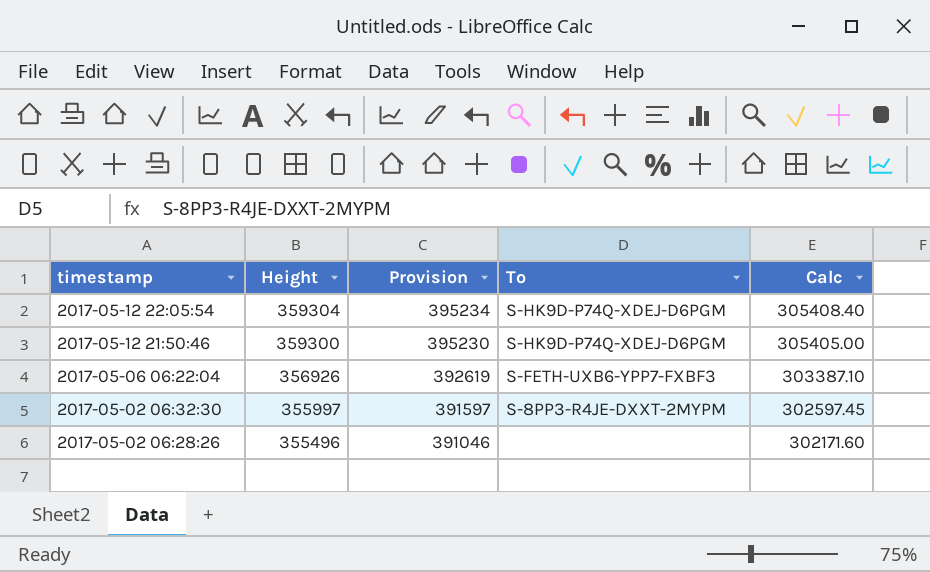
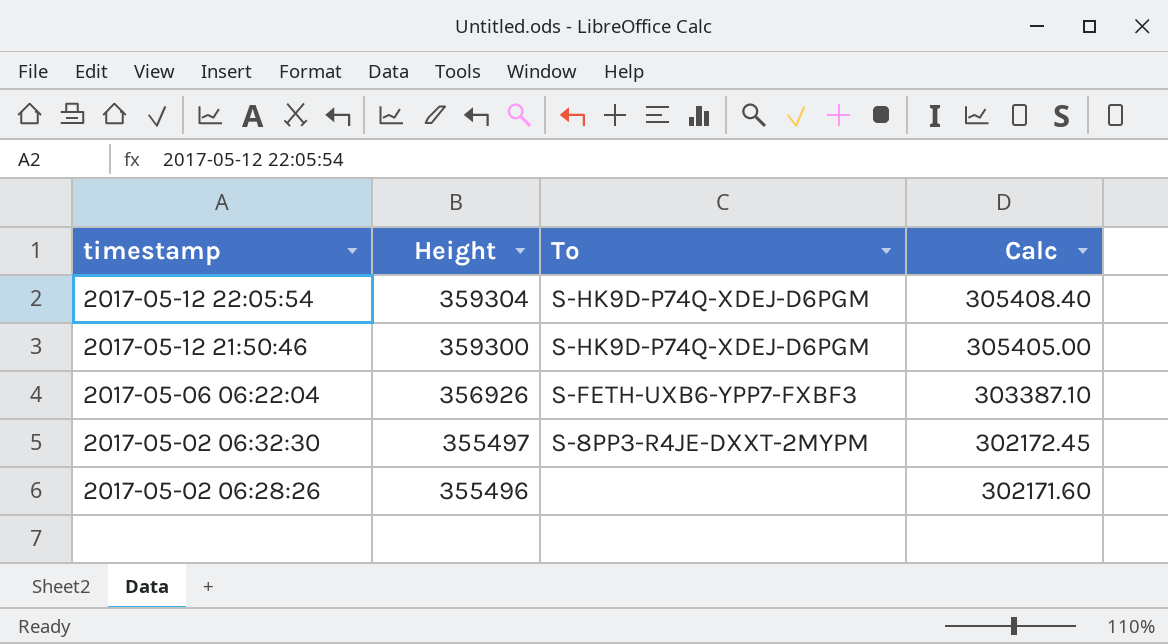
column Provision | formula: [Height] * 1.1 -> none
2017-05-02 06:32:30 | Height: 355997 -> 355497
2017-05-02 06:32:30 | Calc: 302597.45 -> 302172.45

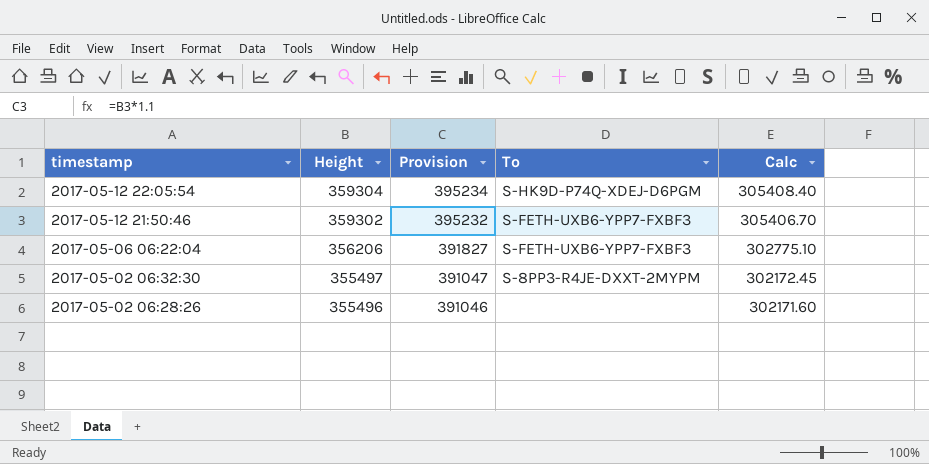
column Provision | formula: none -> [Height] * 1.1
2017-05-12 21:50:46 | Height: 359300 -> 359302
2017-05-12 21:50:46 | To: S-HK9D-P74Q-XDEJ-D6PGM -> S-FETH-UXB6-YPP7-FXBF3
2017-05-12 21:50:46 | Calc: 305405.00 -> 305406.70
2017-05-06 06:22:04 | Height: 356926 -> 356206
2017-05-06 06:22:04 | Calc: 303387.10 -> 302775.10

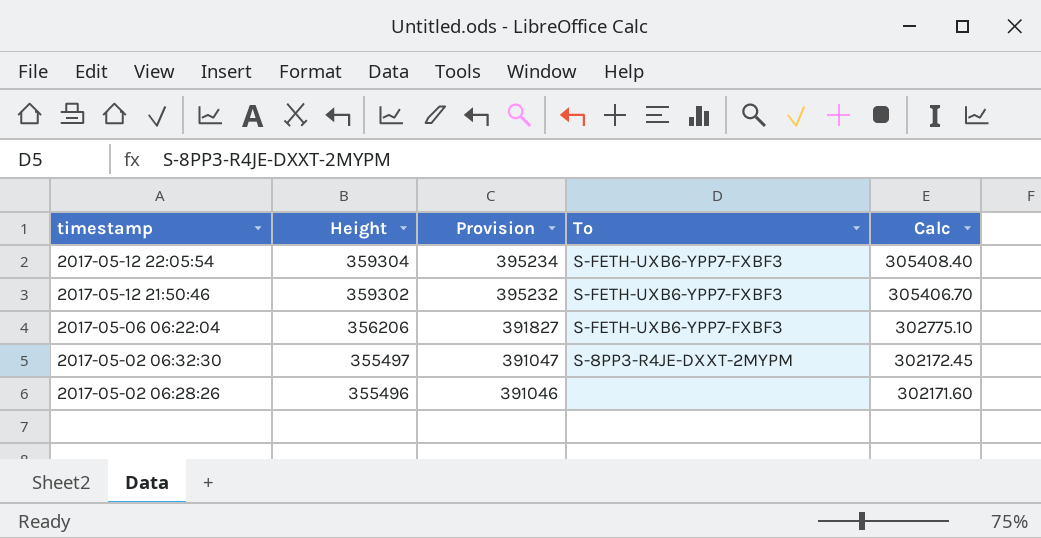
2017-05-12 22:05:54 | To: S-HK9D-P74Q-XDEJ-D6PGM -> S-FETH-UXB6-YPP7-FXBF3

